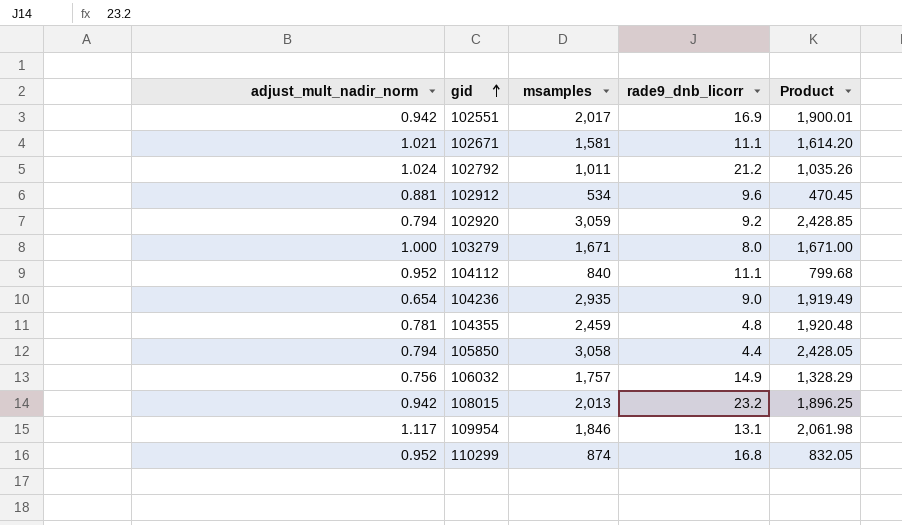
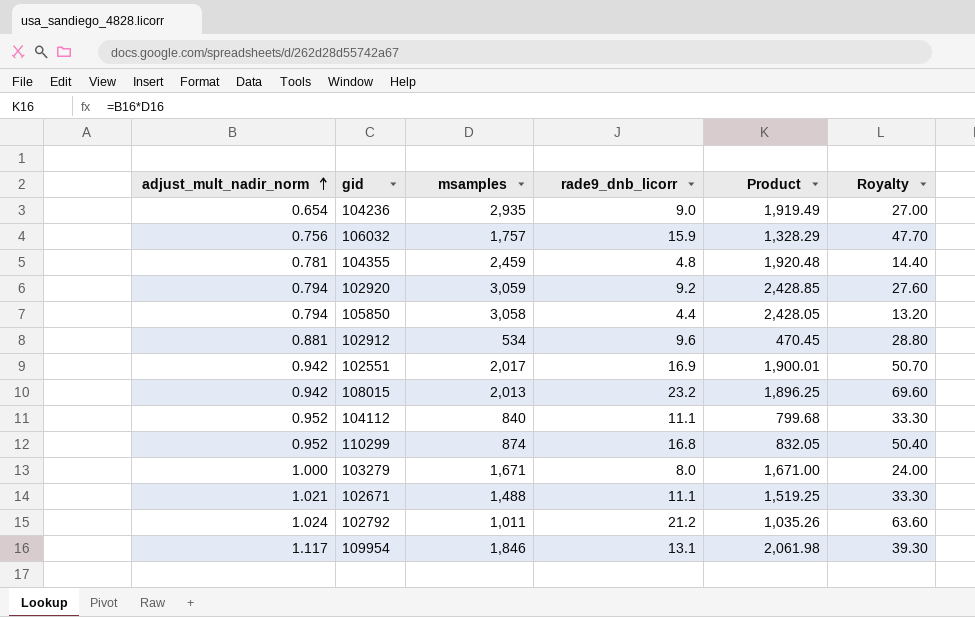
row order: gid ascending -> adjust_mult_nadir_norm ascending
column Royalty | formula: none -> [rade9_dnb_licorr] * 3
106032 | rade9_dnb_licorr: 14.9 -> 15.9
102671 | msamples: 1,581 -> 1,488
102671 | Product: 1,614.20 -> 1,519.25

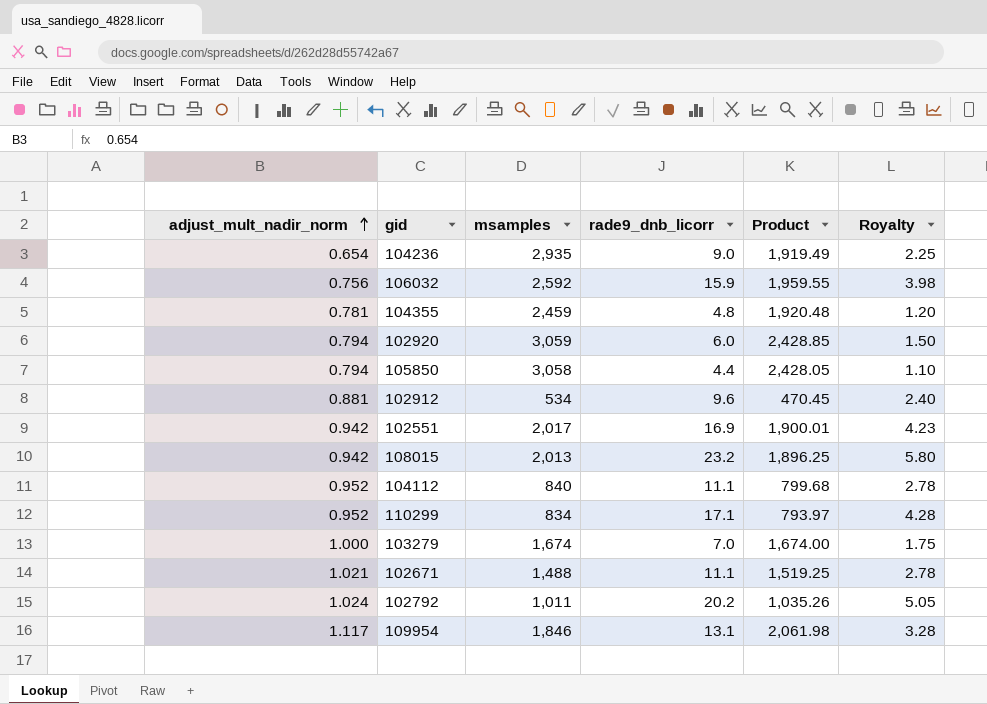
column Royalty | formula: [rade9_dnb_licorr] * 3 -> [rade9_dnb_licorr] * 0.25
106032 | msamples: 1,757 -> 2,592
106032 | Product: 1,328.29 -> 1,959.55
102920 | rade9_dnb_licorr: 9.2 -> 6.0
110299 | msamples: 874 -> 834
110299 | rade9_dnb_licorr: 16.8 -> 17.1
110299 | Product: 832.05 -> 793.97
103279 | msamples: 1,671 -> 1,674
103279 | rade9_dnb_licorr: 8.0 -> 7.0
103279 | Product: 1,671.00 -> 1,674.00
102792 | rade9_dnb_licorr: 21.2 -> 20.2

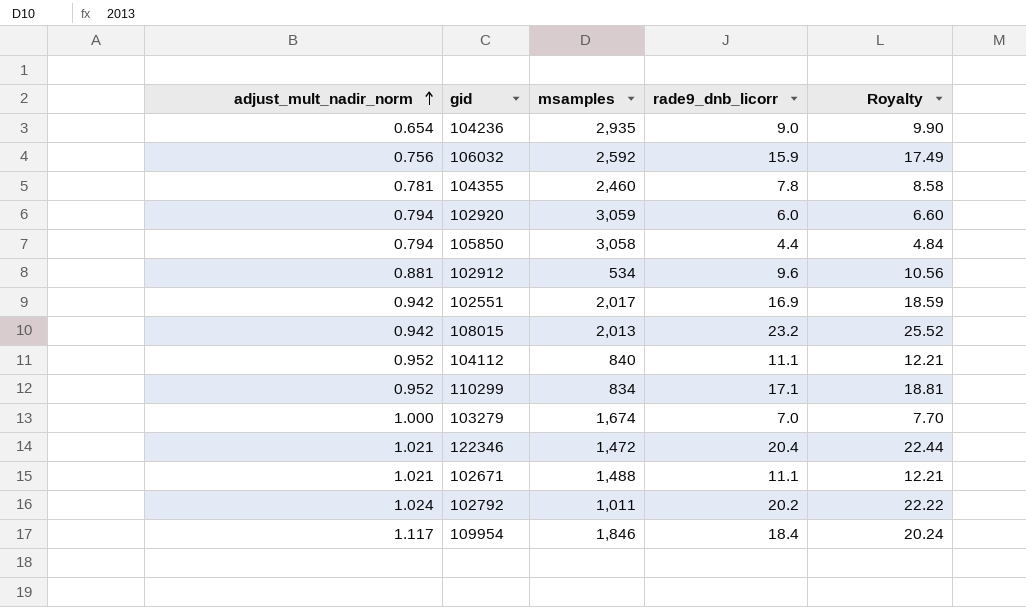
column Product | formula: [adjust_mult_nadir_norm] * [msamples] -> none
column Royalty | formula: [rade9_dnb_licorr] * 0.25 -> [rade9_dnb_licorr] * 1.1
104355 | msamples: 2,459 -> 2,460
104355 | rade9_dnb_licorr: 4.8 -> 7.8
row 122346: none -> 1.021 | 1,472 | 20.4 | 22.44
109954 | rade9_dnb_licorr: 13.1 -> 18.4

